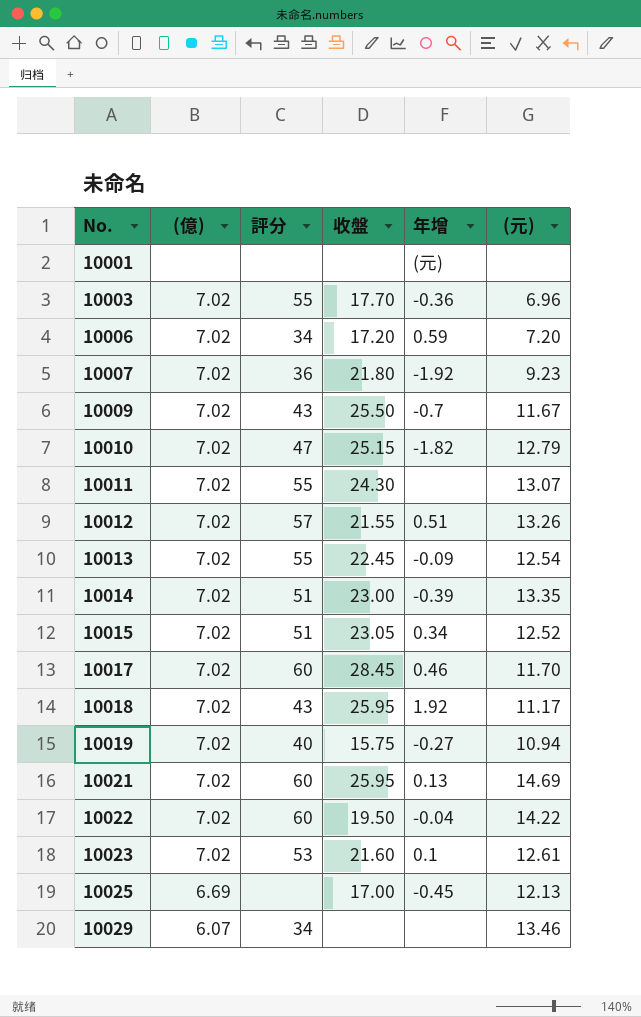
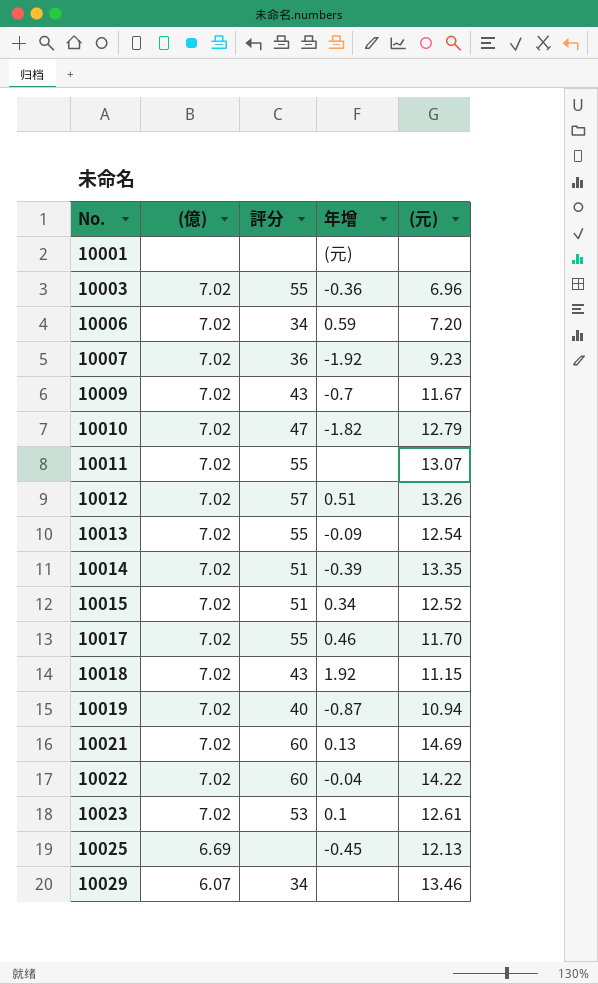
column 收盤 | position: 4 -> none
10017 | 評分: 60 -> 55
10018 | (元): 11.17 -> 11.15
10019 | 年增: -0.27 -> -0.87

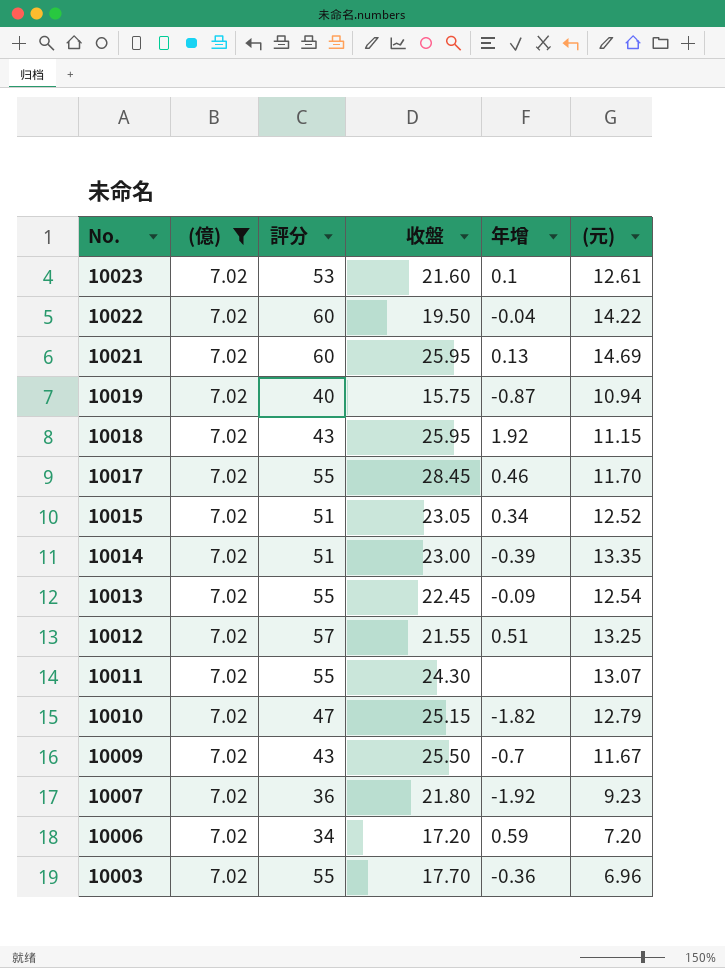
filter: none -> (億) = 7.02
row order: No. ascending -> No. descending
column 收盤 | position: none -> 4
10012 | (元): 13.26 -> 13.25

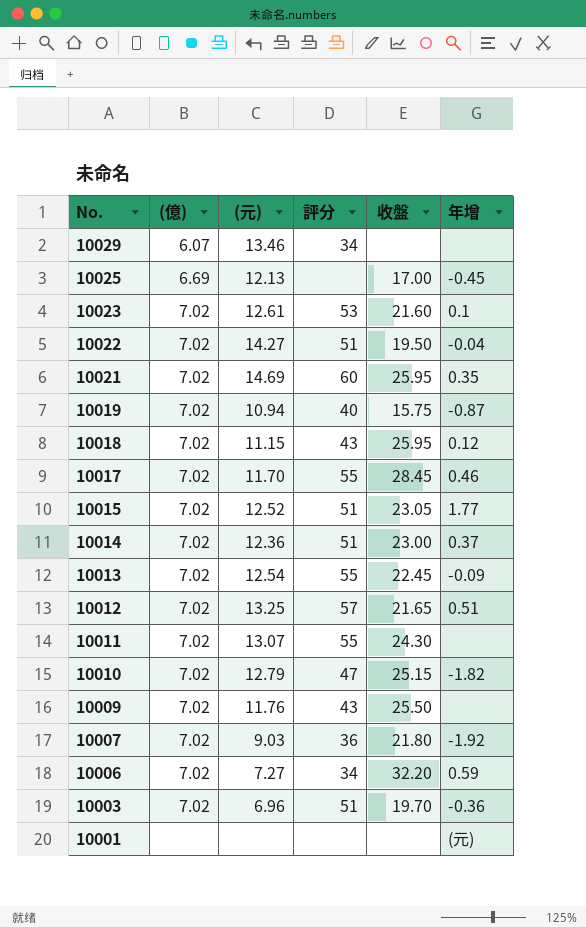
filter: (億) = 7.02 -> none
column (元) | position: 6 -> 3
10022 | (元): 14.22 -> 14.27
10022 | 評分: 60 -> 51
10021 | 年增: 0.13 -> 0.35
10018 | 年增: 1.92 -> 0.12
10015 | 年增: 0.34 -> 1.77
10014 | (元): 13.35 -> 12.36
10014 | 年增: -0.39 -> 0.37
10012 | 收盤: 21.55 -> 21.65
10009 | (元): 11.67 -> 11.76
10009 | 年增: -0.7 -> none
10007 | (元): 9.23 -> 9.03
10006 | (元): 7.20 -> 7.27
10006 | 收盤: 17.20 -> 32.20
10003 | 評分: 55 -> 51
10003 | 收盤: 17.70 -> 19.70

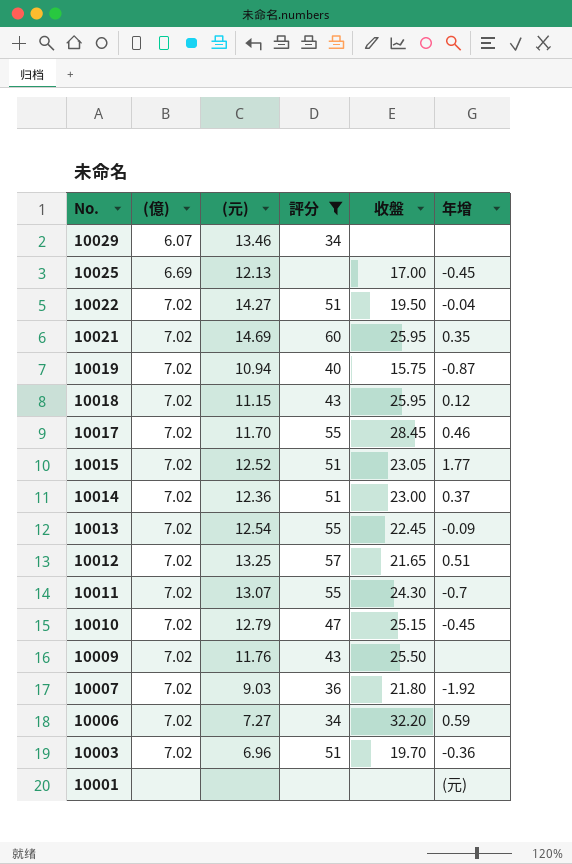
filter: none -> 評分 != 53
10011 | 年增: none -> -0.7
10010 | 年增: -1.82 -> -0.45

